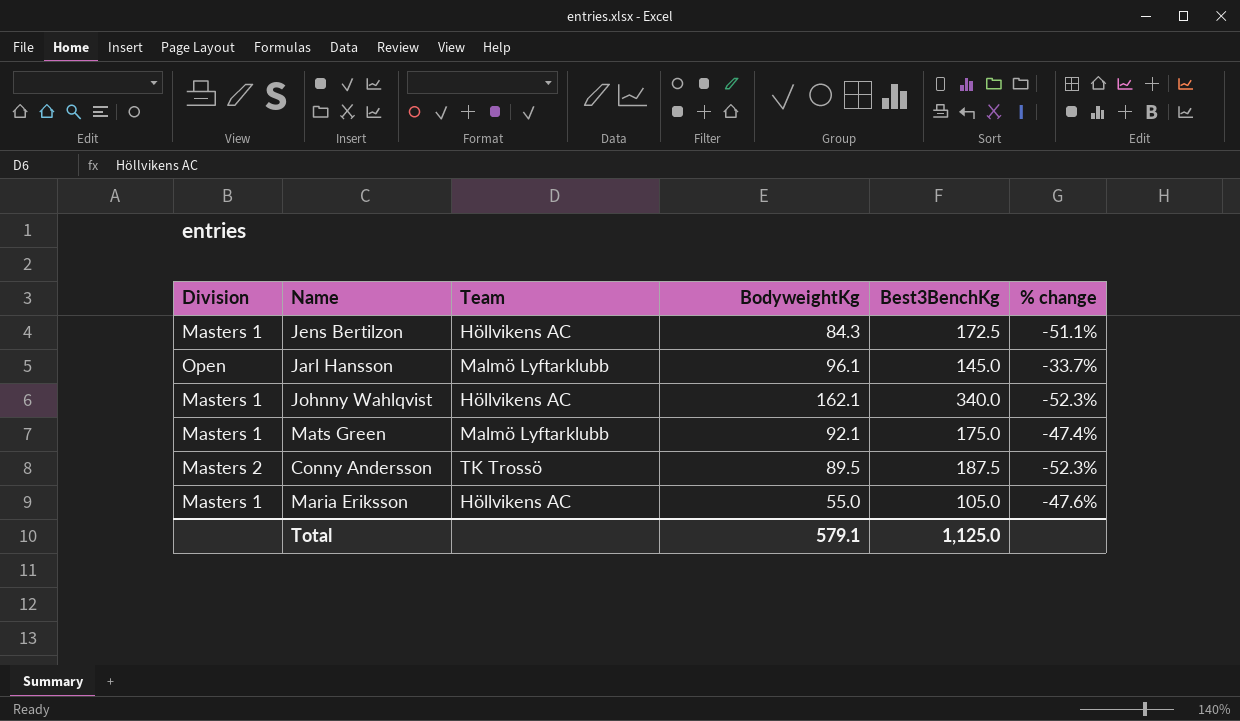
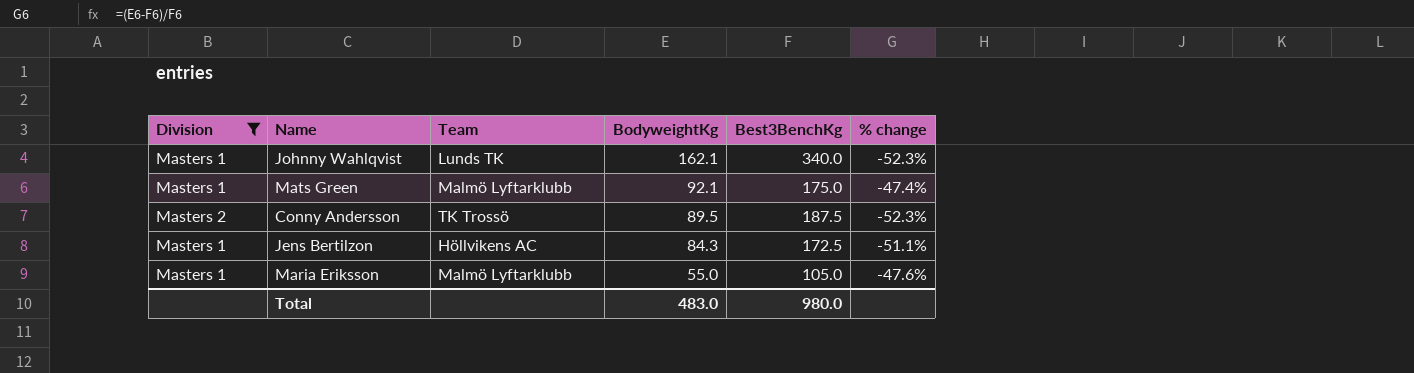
filter: none -> Division != Open
row order: none -> BodyweightKg descending
Johnny Wahlqvist | Team: Höllvikens AC -> Lunds TK
Maria Eriksson | Team: Höllvikens AC -> Malmö Lyftarklubb
Total | BodyweightKg: 579.1 -> 483.0
Total | Best3BenchKg: 1,125.0 -> 980.0

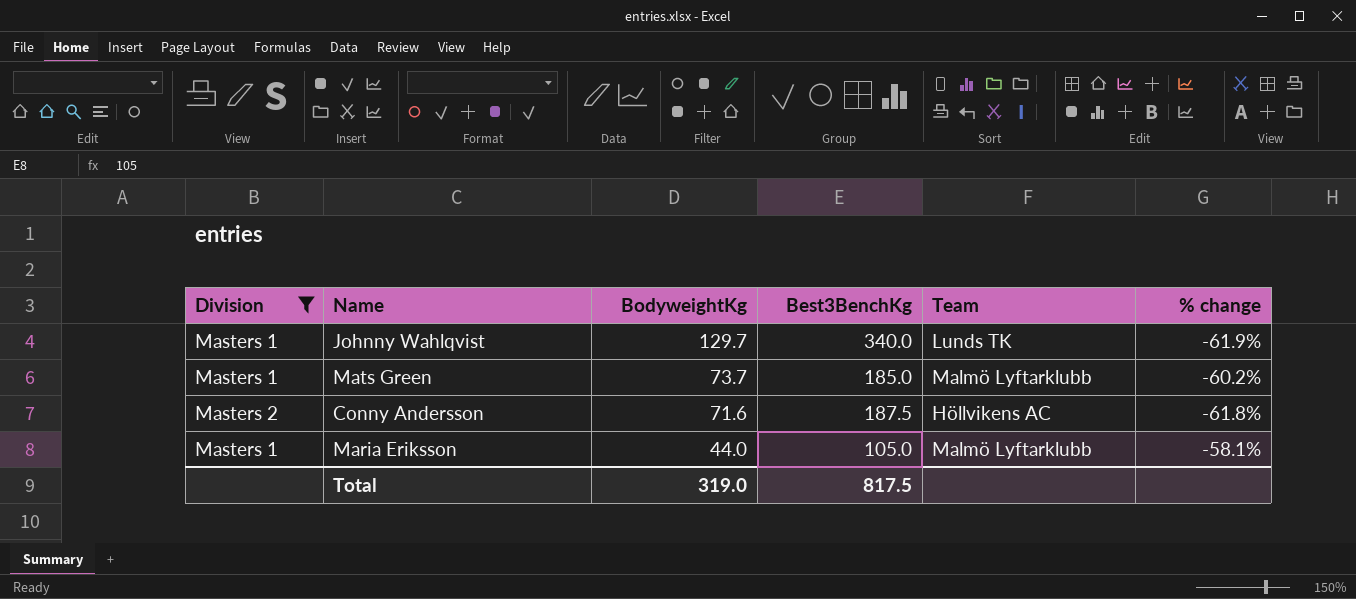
column Team | position: 3 -> 5
row Jens Bertilzon: Masters 1 | Höllvikens AC | 84.3 | 172.5 | -51.1% -> none
Johnny Wahlqvist | BodyweightKg: 162.1 -> 129.7
Johnny Wahlqvist | % change: -52.3% -> -61.9%
Mats Green | BodyweightKg: 92.1 -> 73.7
Mats Green | Best3BenchKg: 175.0 -> 185.0
Mats Green | % change: -47.4% -> -60.2%
Conny Andersson | BodyweightKg: 89.5 -> 71.6
Conny Andersson | Team: TK Trossö -> Höllvikens AC
Conny Andersson | % change: -52.3% -> -61.8%
Maria Eriksson | BodyweightKg: 55.0 -> 44.0
Maria Eriksson | % change: -47.6% -> -58.1%
Total | BodyweightKg: 483.0 -> 319.0
Total | Best3BenchKg: 980.0 -> 817.5

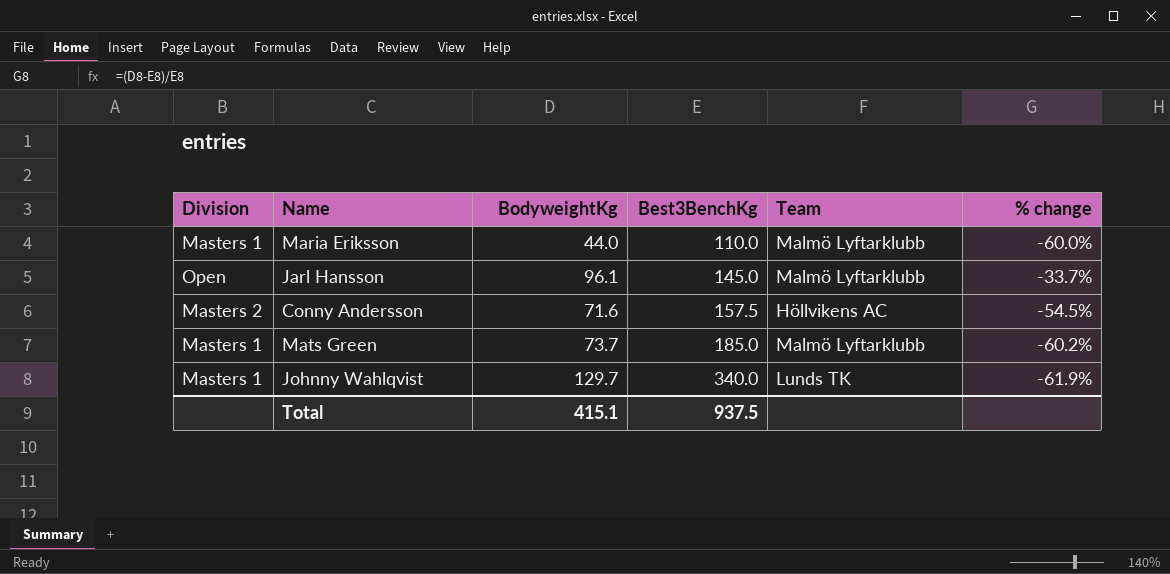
filter: Division != Open -> none
row order: BodyweightKg descending -> Best3BenchKg ascending
Maria Eriksson | Best3BenchKg: 105.0 -> 110.0
Maria Eriksson | % change: -58.1% -> -60.0%
Conny Andersson | Best3BenchKg: 187.5 -> 157.5
Conny Andersson | % change: -61.8% -> -54.5%
Total | BodyweightKg: 319.0 -> 415.1
Total | Best3BenchKg: 817.5 -> 937.5

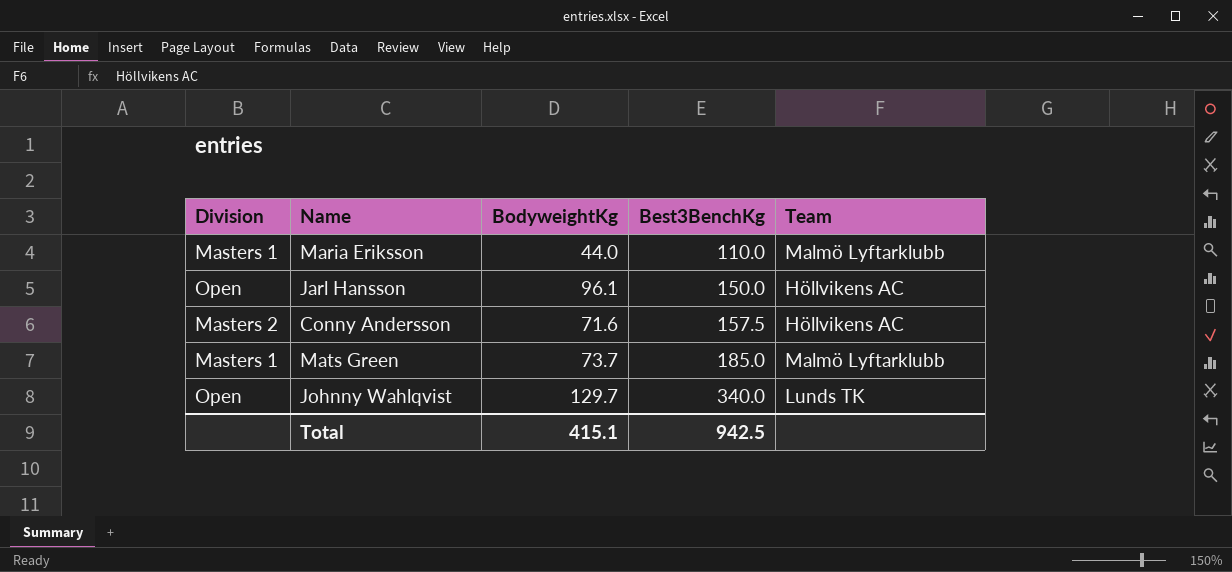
column % change | formula: ([BodyweightKg] - [Best3BenchKg]) / [Best3BenchKg] -> none
Jarl Hansson | Best3BenchKg: 145.0 -> 150.0
Jarl Hansson | Team: Malmö Lyftarklubb -> Höllvikens AC
Johnny Wahlqvist | Division: Masters 1 -> Open
Total | Best3BenchKg: 937.5 -> 942.5

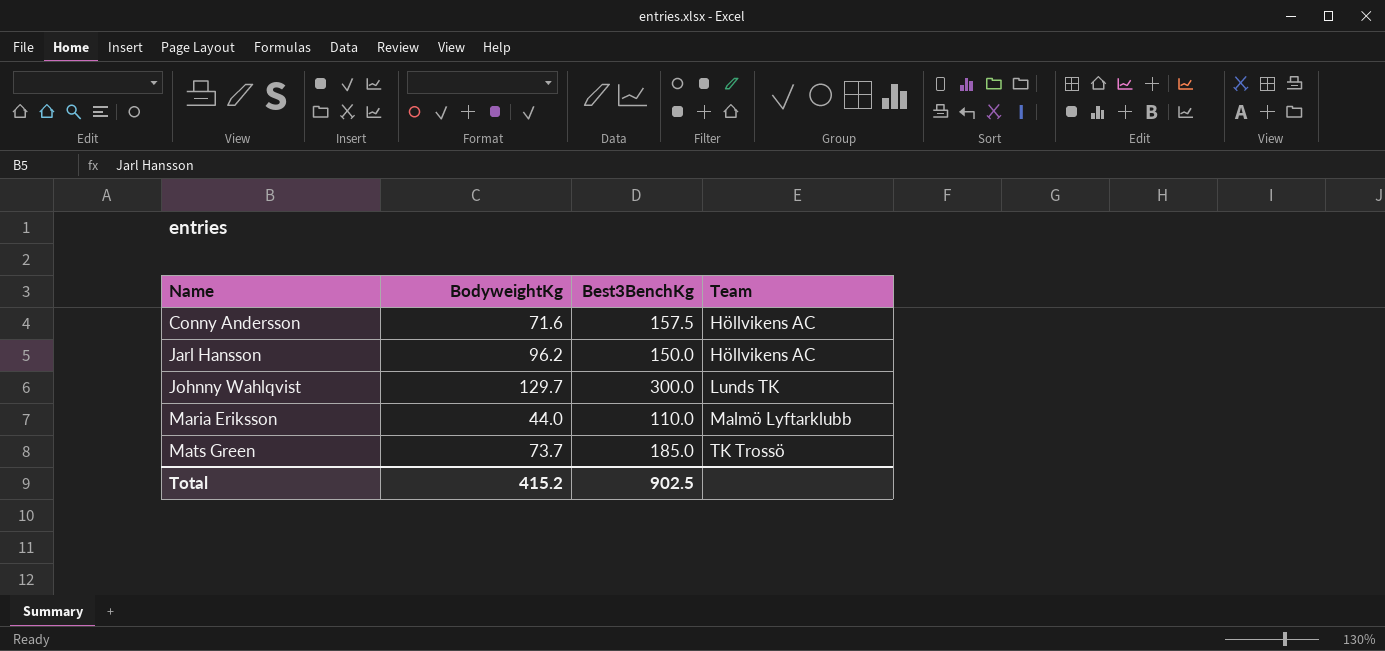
row order: Best3BenchKg ascending -> Name ascending
column Division | position: 1 -> none
Jarl Hansson | BodyweightKg: 96.1 -> 96.2
Johnny Wahlqvist | Best3BenchKg: 340.0 -> 300.0
Mats Green | Team: Malmö Lyftarklubb -> TK Trossö
Total | BodyweightKg: 415.1 -> 415.2
Total | Best3BenchKg: 942.5 -> 902.5

